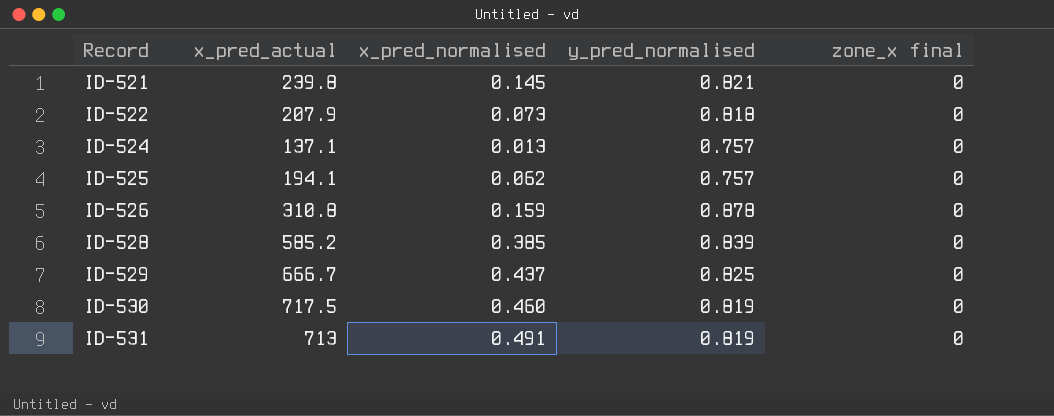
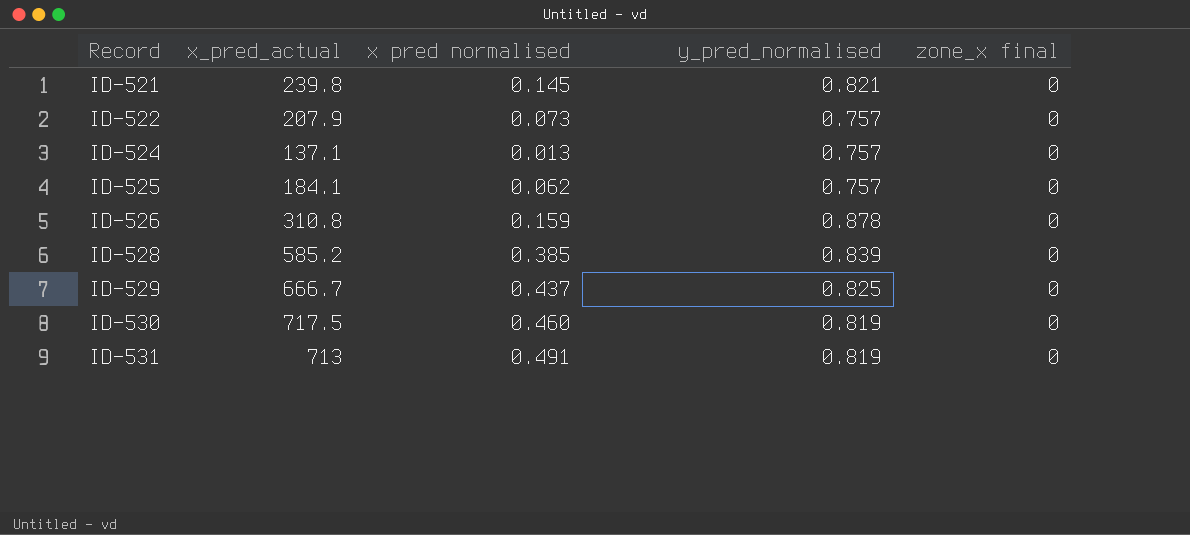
column name: x_pred_normalised -> x pred normalised
ID-522 | y_pred_normalised: 0.818 -> 0.757
ID-525 | x_pred_actual: 194.1 -> 184.1

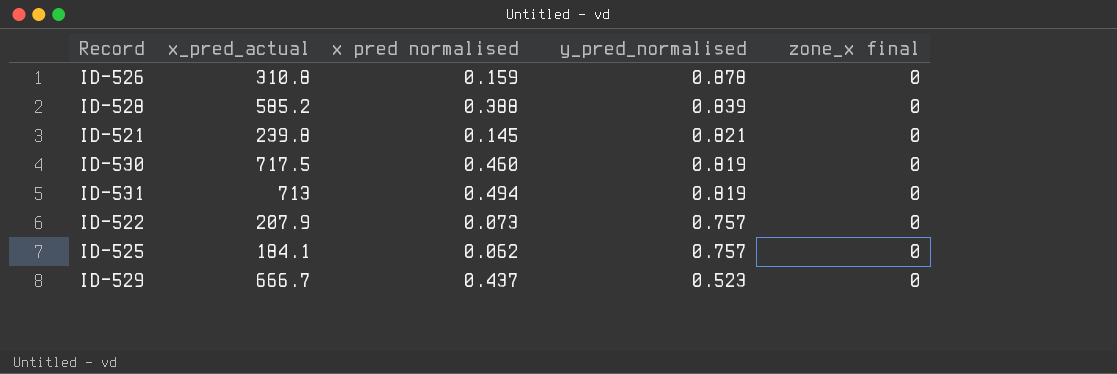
row order: Record ascending -> y_pred_normalised descending
row ID-524: 137.1 | 0.013 | 0.757 | 0 -> none
ID-528 | x pred normalised: 0.385 -> 0.388
ID-531 | x pred normalised: 0.491 -> 0.494
ID-529 | y_pred_normalised: 0.825 -> 0.523

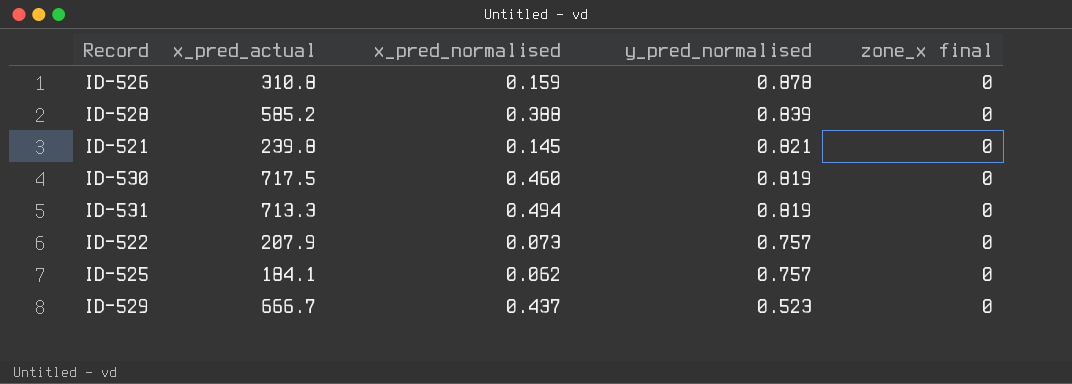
column name: x pred normalised -> x_pred_normalised
ID-531 | x_pred_actual: 713 -> 713.3

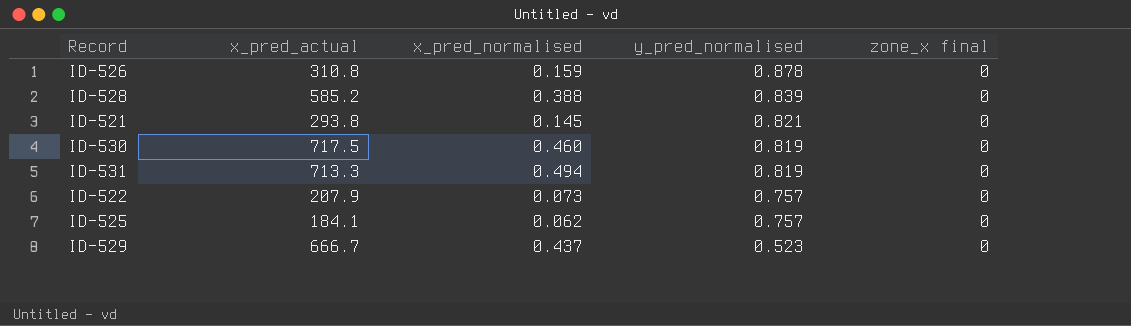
ID-521 | x_pred_actual: 239.8 -> 293.8

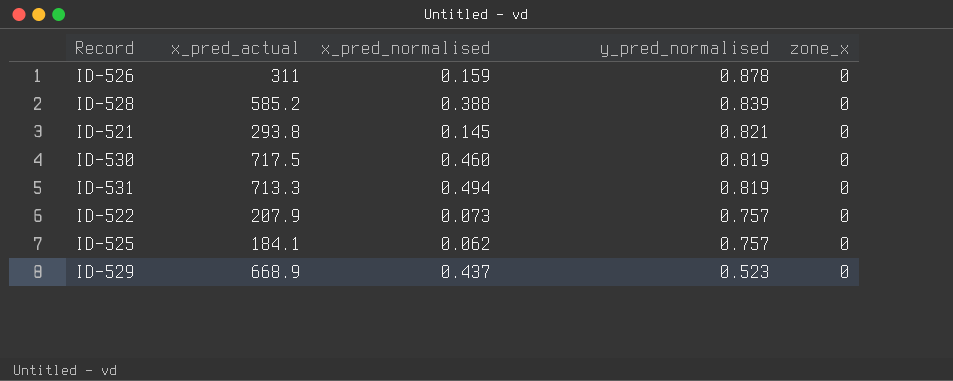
column name: zone_x final -> zone_x
ID-526 | x_pred_actual: 310.8 -> 311
ID-529 | x_pred_actual: 666.7 -> 668.9

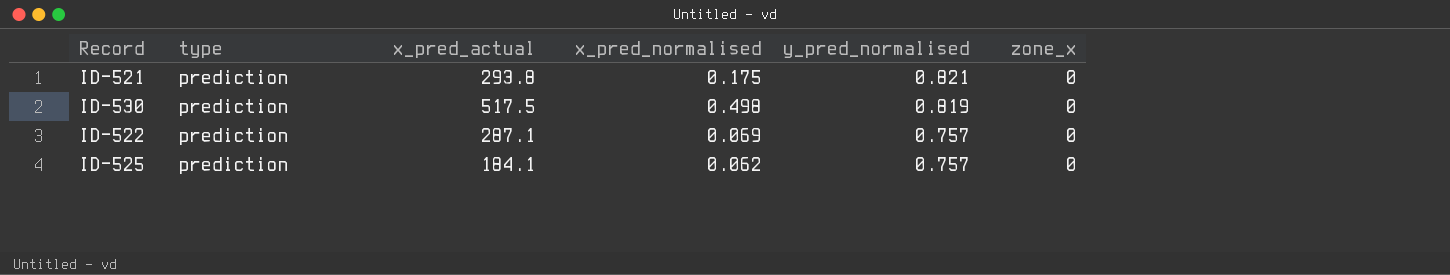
column type | position: none -> 2
row ID-526: 311 | 0.159 | 0.878 | 0 -> none
row ID-528: 585.2 | 0.388 | 0.839 | 0 -> none
row ID-531: 713.3 | 0.494 | 0.819 | 0 -> none
row ID-529: 668.9 | 0.437 | 0.523 | 0 -> none
ID-521 | x_pred_normalised: 0.145 -> 0.175
ID-530 | x_pred_actual: 717.5 -> 517.5
ID-530 | x_pred_normalised: 0.460 -> 0.498
ID-522 | x_pred_actual: 207.9 -> 287.1
ID-522 | x_pred_normalised: 0.073 -> 0.069

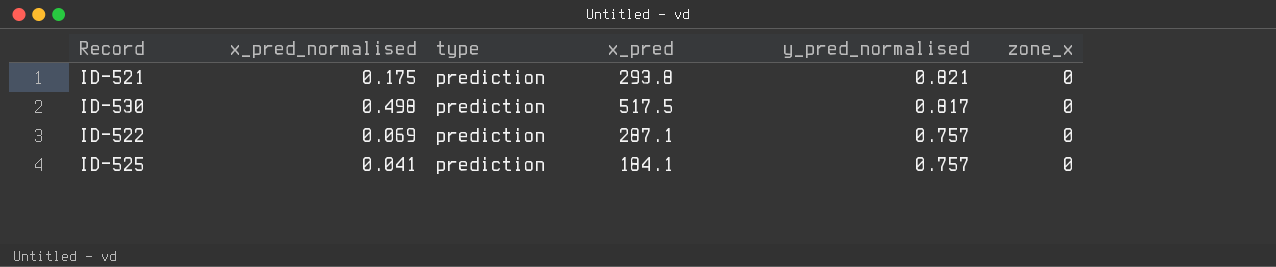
column x_pred_normalised | position: 4 -> 2
column name: x_pred_actual -> x_pred
ID-530 | y_pred_normalised: 0.819 -> 0.817
ID-525 | x_pred_normalised: 0.062 -> 0.041

